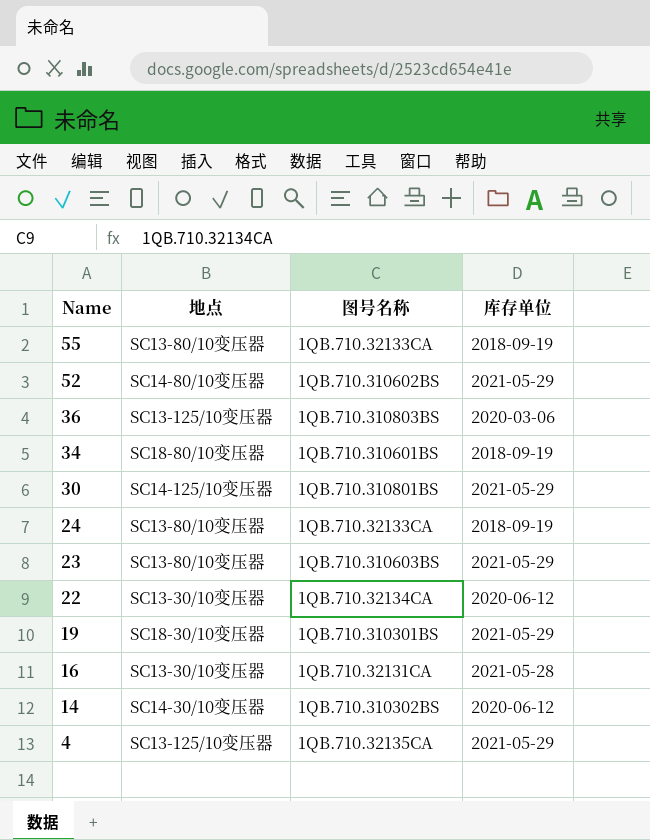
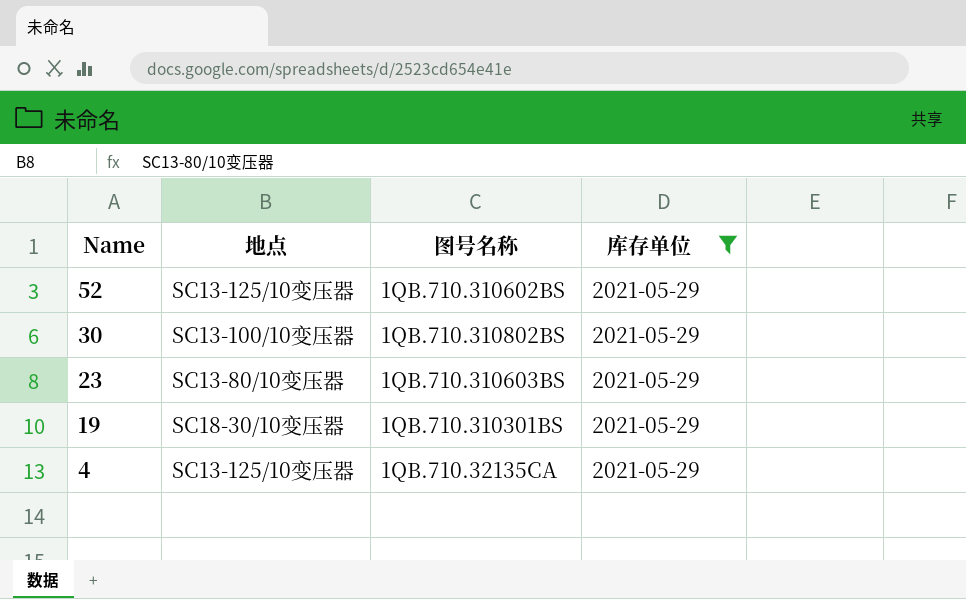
filter: none -> 库存单位 = 2021-05-29
52 | 地点: SC14-80/10变压器 -> SC13-125/10变压器
30 | 地点: SC14-125/10变压器 -> SC13-100/10变压器
30 | 图号名称: 1QB.710.310801BS -> 1QB.710.310802BS

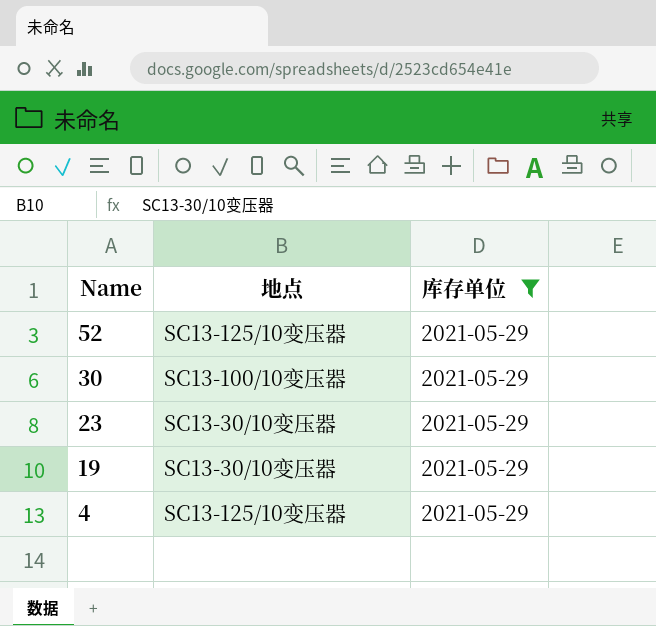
column 图号名称 | position: 3 -> none
23 | 地点: SC13-80/10变压器 -> SC13-30/10变压器
19 | 地点: SC18-30/10变压器 -> SC13-30/10变压器

